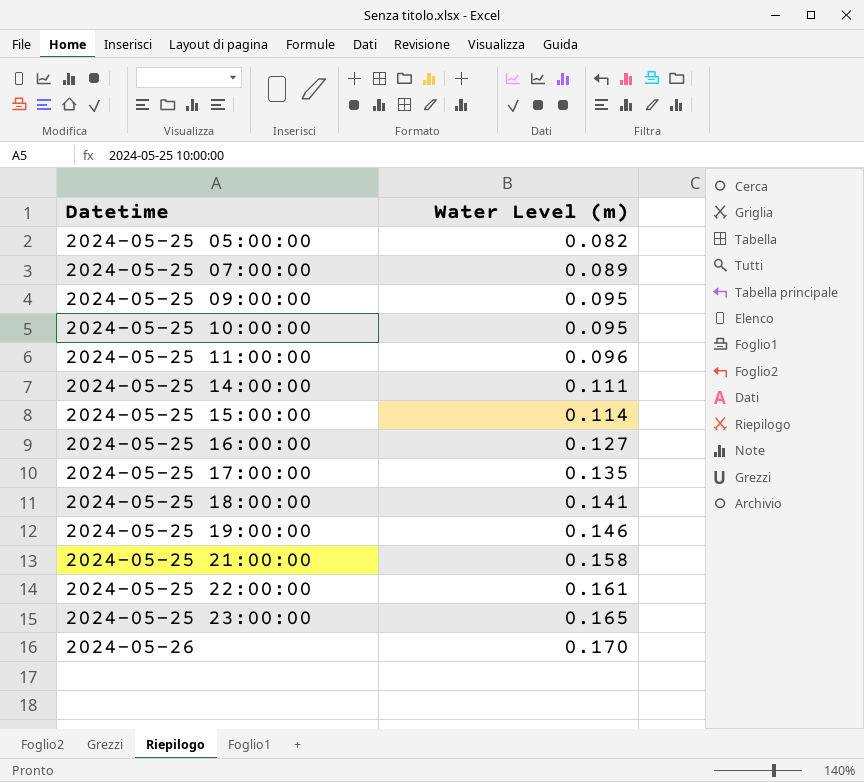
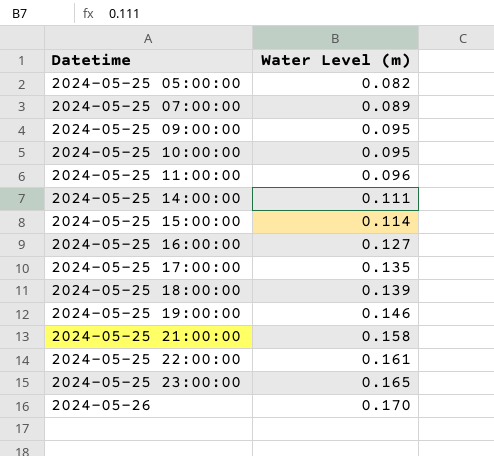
2024-05-25 18:00:00 | Water Level (m): 0.141 -> 0.139

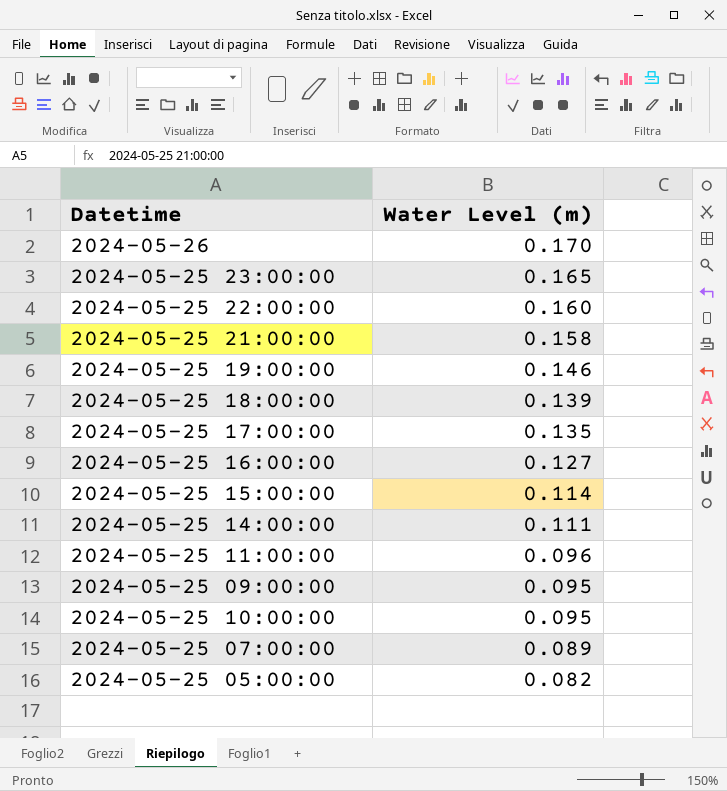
row order: Datetime ascending -> Water Level (m) descending
2024-05-25 22:00:00 | Water Level (m): 0.161 -> 0.160

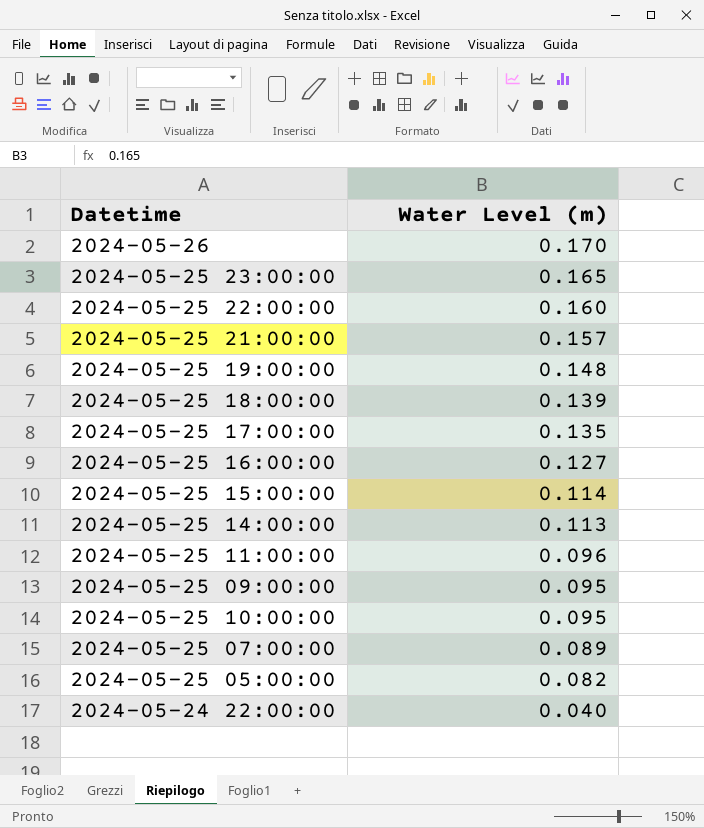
2024-05-25 21:00:00 | Water Level (m): 0.158 -> 0.157
2024-05-25 19:00:00 | Water Level (m): 0.146 -> 0.148
2024-05-25 14:00:00 | Water Level (m): 0.111 -> 0.113
row 2024-05-24 22:00:00: none -> 0.040

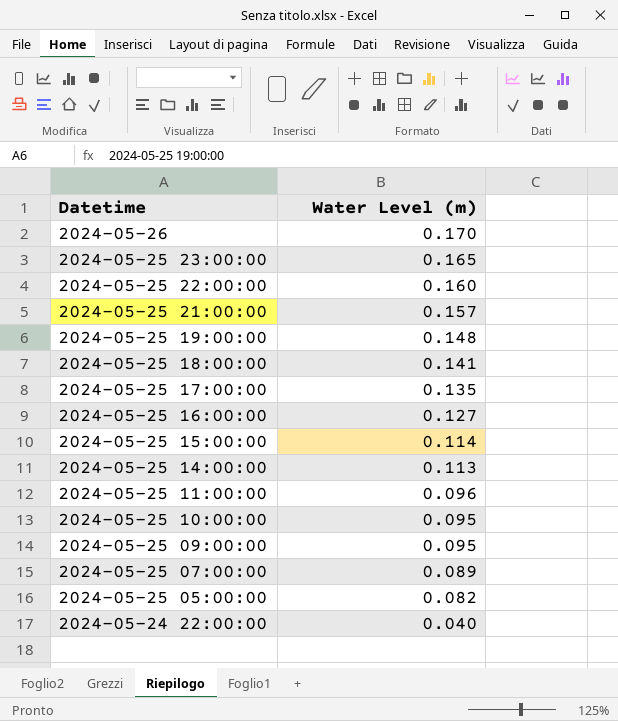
row order: Water Level (m) descending -> Datetime descending
2024-05-25 18:00:00 | Water Level (m): 0.139 -> 0.141

